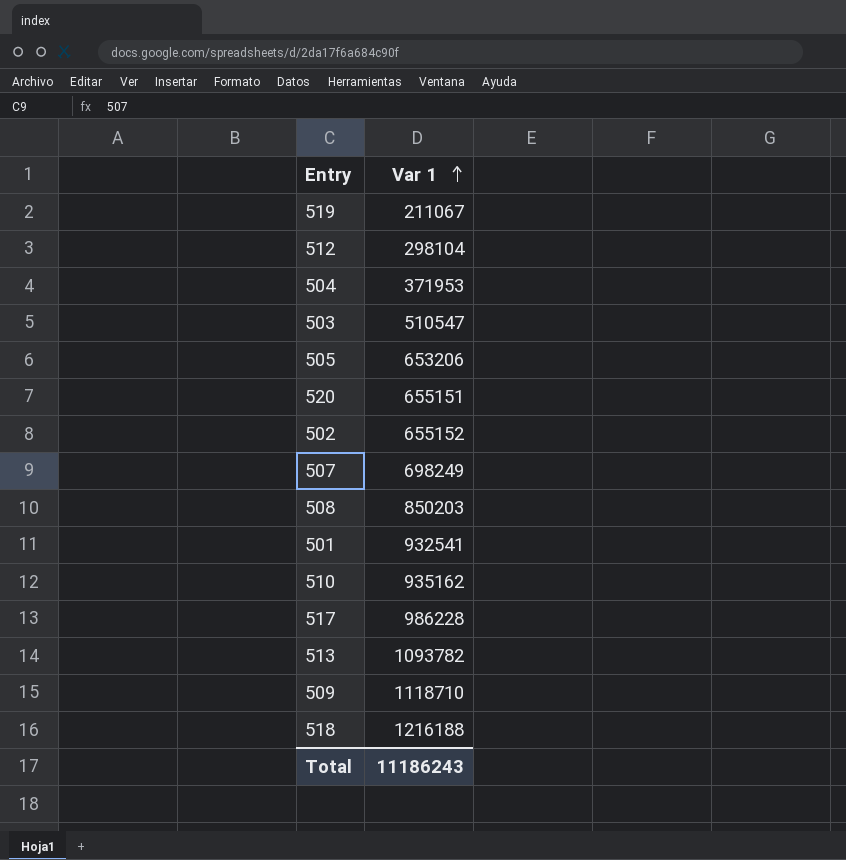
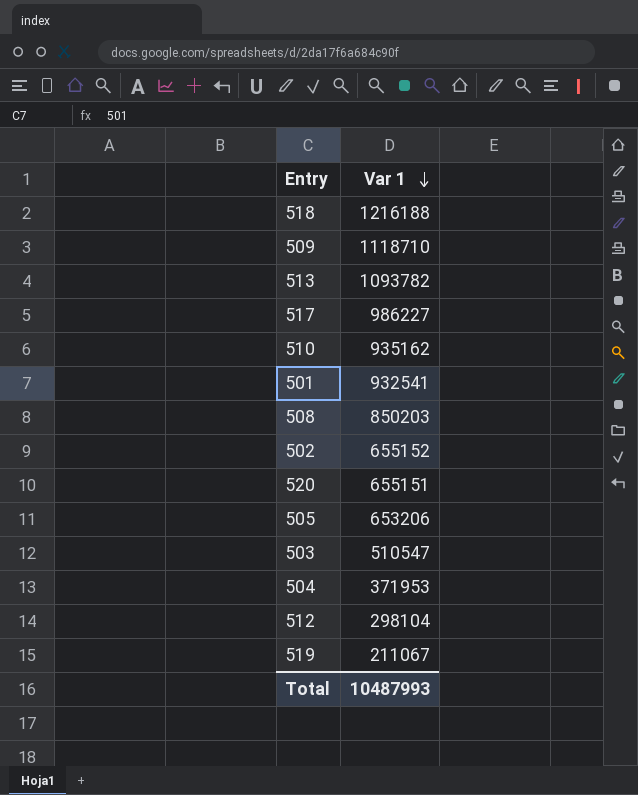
row order: Var 1 ascending -> Var 1 descending
row 507: 698249 -> none
517 | Var 1: 986228 -> 986227
Total | Var 1: 11186243 -> 10487993

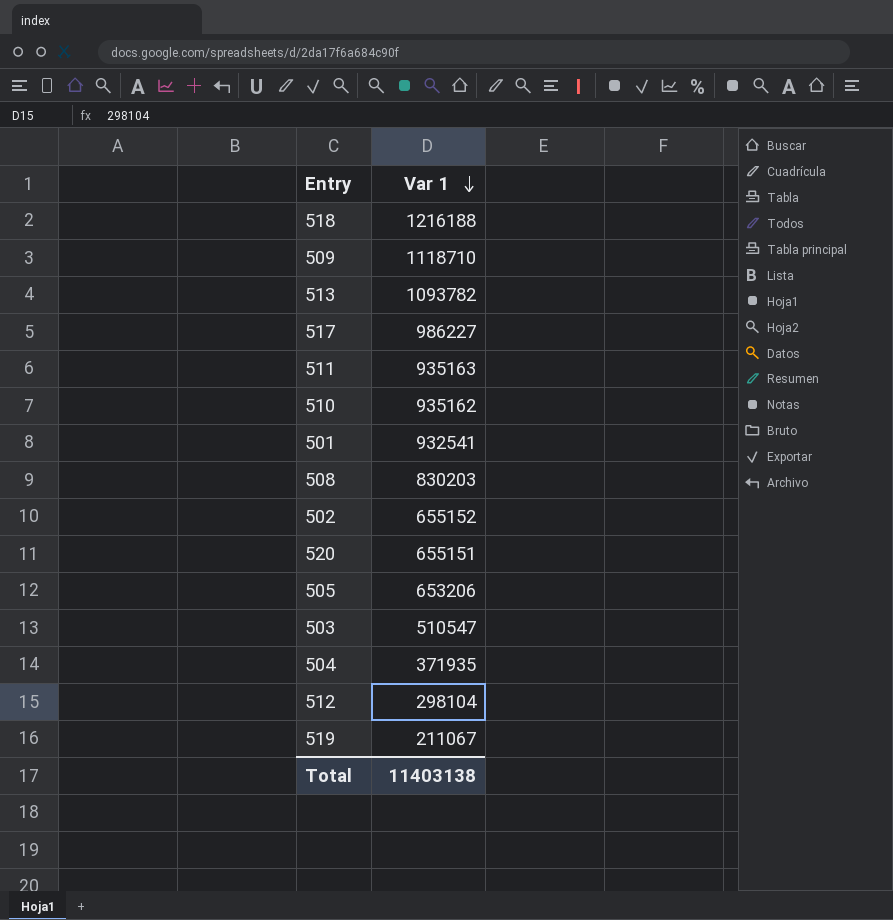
row 511: none -> 935163
508 | Var 1: 850203 -> 830203
504 | Var 1: 371953 -> 371935
Total | Var 1: 10487993 -> 11403138

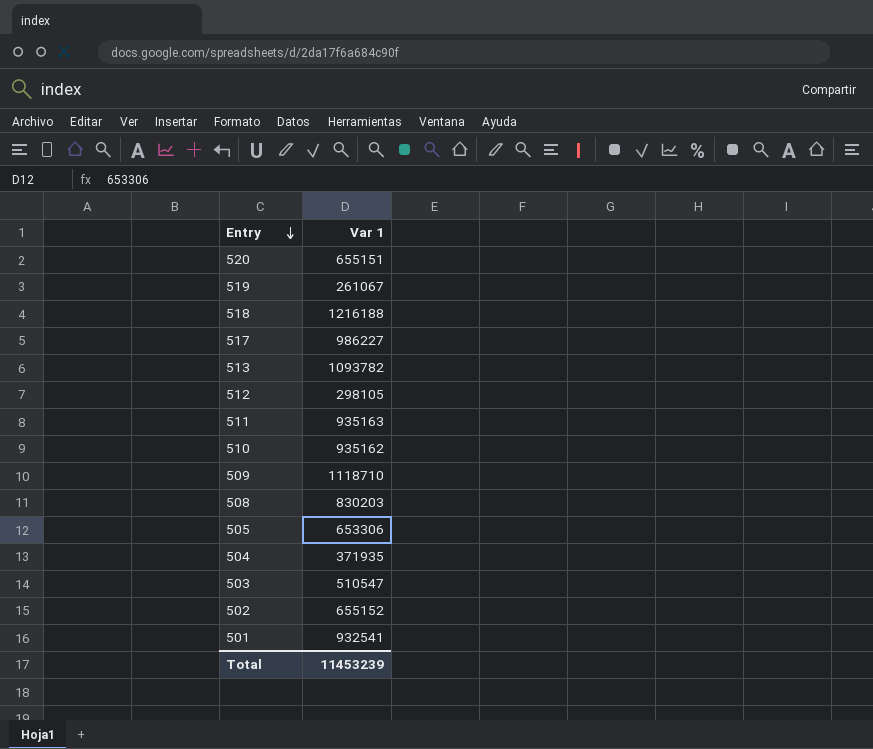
row order: Var 1 descending -> Entry descending
519 | Var 1: 211067 -> 261067
512 | Var 1: 298104 -> 298105
505 | Var 1: 653206 -> 653306
Total | Var 1: 11403138 -> 11453239

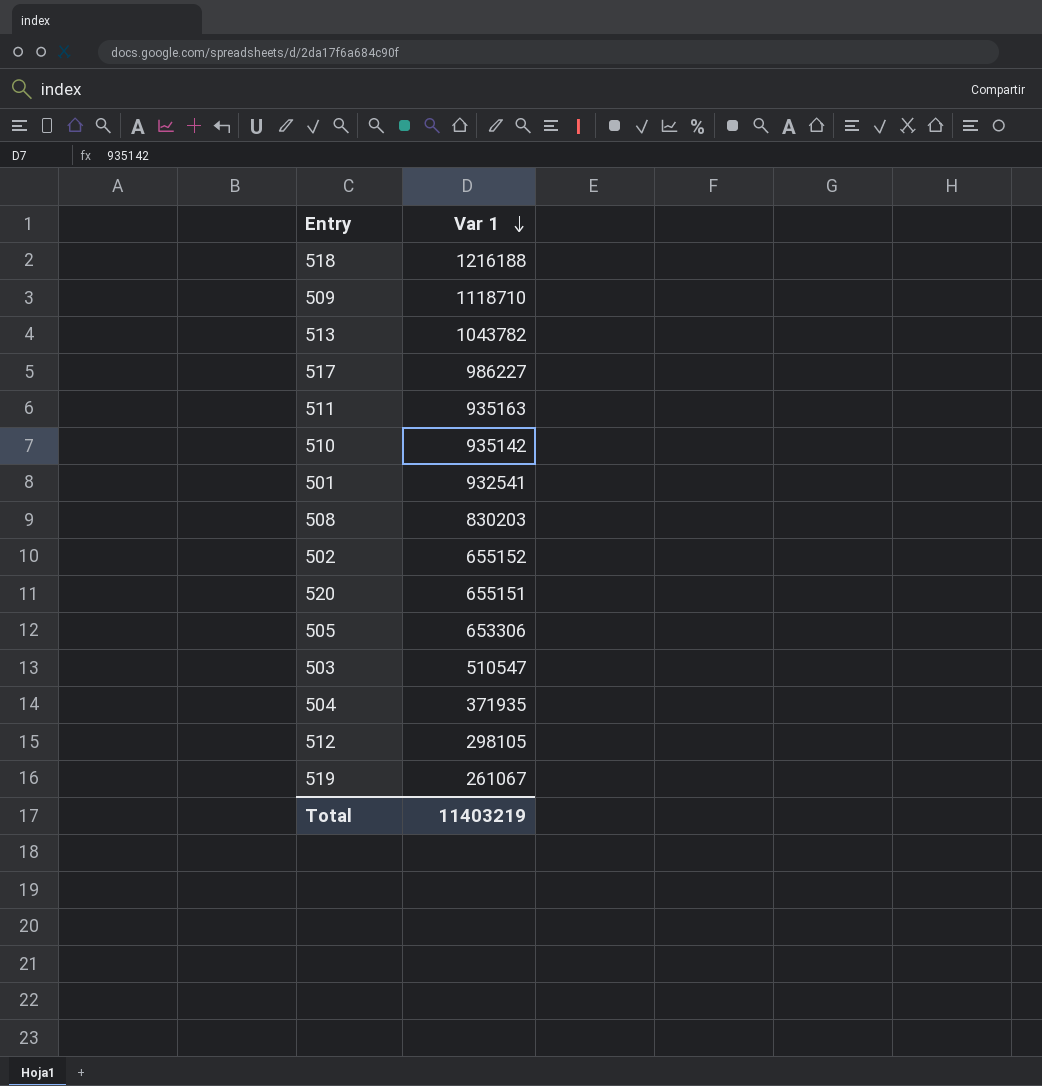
row order: Entry descending -> Var 1 descending
513 | Var 1: 1093782 -> 1043782
510 | Var 1: 935162 -> 935142
Total | Var 1: 11453239 -> 11403219

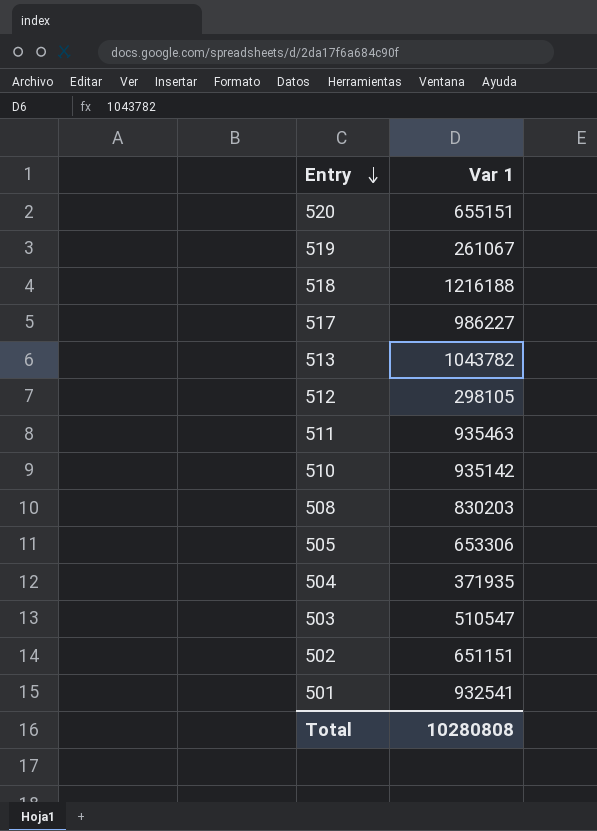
row order: Var 1 descending -> Entry descending
row 509: 1118710 -> none
511 | Var 1: 935163 -> 935463
502 | Var 1: 655152 -> 651151
Total | Var 1: 11403219 -> 10280808

